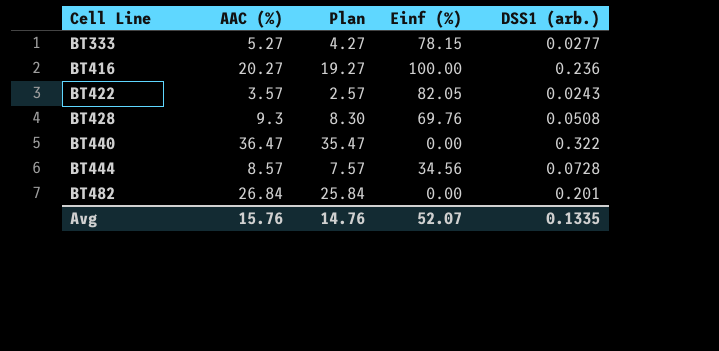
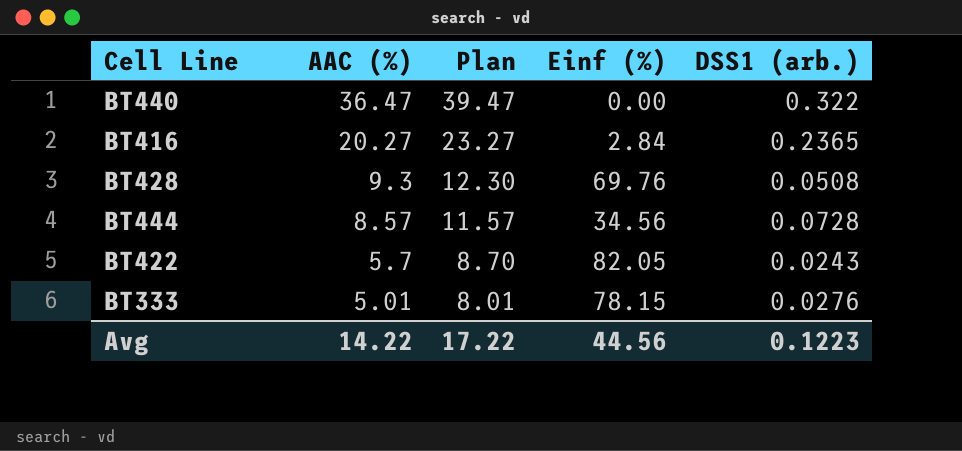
row order: Cell Line ascending -> AAC (%) descending
column Plan | formula: [AAC (%)] - 1 -> [AAC (%)] + 3
row BT482: 26.84 | 25.84 | 0.00 | 0.201 -> none
BT416 | Einf (%): 100.00 -> 2.84
BT416 | DSS1 (arb.): 0.236 -> 0.2365
BT422 | AAC (%): 3.57 -> 5.7
BT333 | AAC (%): 5.27 -> 5.01
BT333 | DSS1 (arb.): 0.0277 -> 0.0276
Avg | AAC (%): 15.76 -> 14.22
Avg | Plan: 14.76 -> 17.22
Avg | Einf (%): 52.07 -> 44.56
Avg | DSS1 (arb.): 0.1335 -> 0.1223

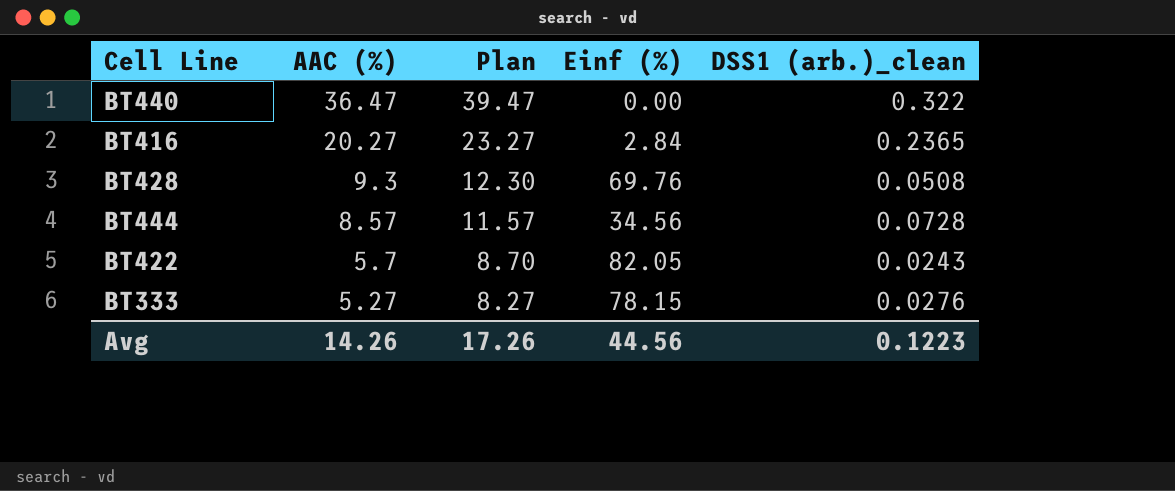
column name: DSS1 (arb.) -> DSS1 (arb.)_clean
BT333 | AAC (%): 5.01 -> 5.27
BT333 | Plan: 8.01 -> 8.27
Avg | AAC (%): 14.22 -> 14.26
Avg | Plan: 17.22 -> 17.26

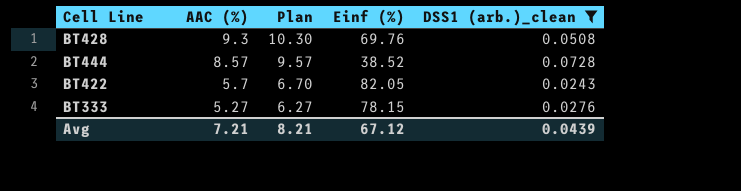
filter: none -> DSS1 (arb.)_clean <= 0.0728
column Plan | formula: [AAC (%)] + 3 -> [AAC (%)] + 1
BT444 | Einf (%): 34.56 -> 38.52
Avg | AAC (%): 14.26 -> 7.21
Avg | Plan: 17.26 -> 8.21
Avg | Einf (%): 44.56 -> 67.12
Avg | DSS1 (arb.)_clean: 0.1223 -> 0.0439

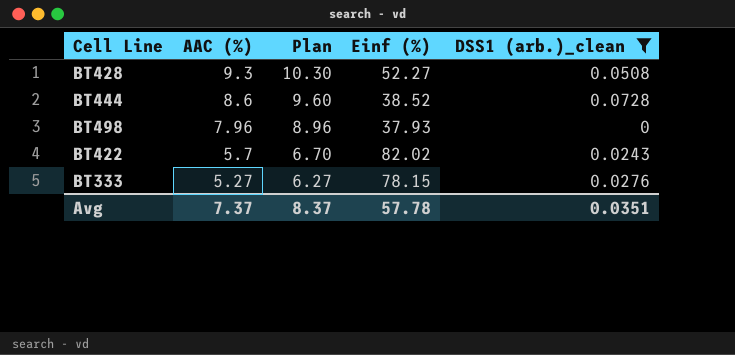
BT428 | Einf (%): 69.76 -> 52.27
BT444 | AAC (%): 8.57 -> 8.6
BT444 | Plan: 9.57 -> 9.60
row BT498: none -> 7.96 | 8.96 | 37.93 | 0
BT422 | Einf (%): 82.05 -> 82.02
Avg | AAC (%): 7.21 -> 7.37
Avg | Plan: 8.21 -> 8.37
Avg | Einf (%): 67.12 -> 57.78
Avg | DSS1 (arb.)_clean: 0.0439 -> 0.0351

